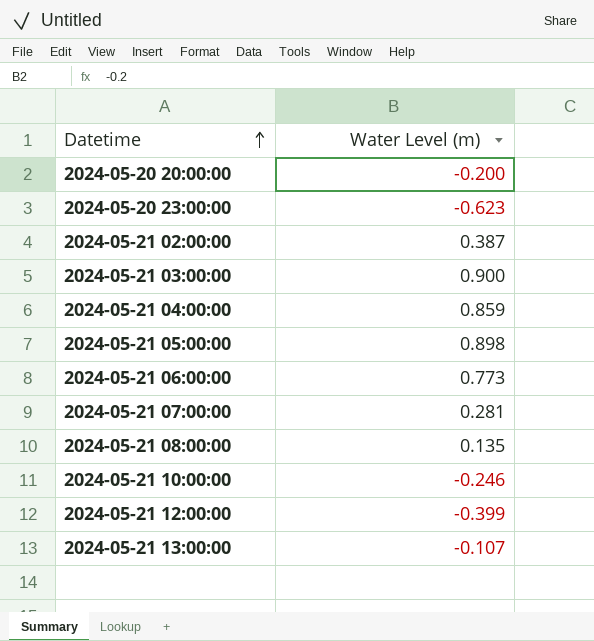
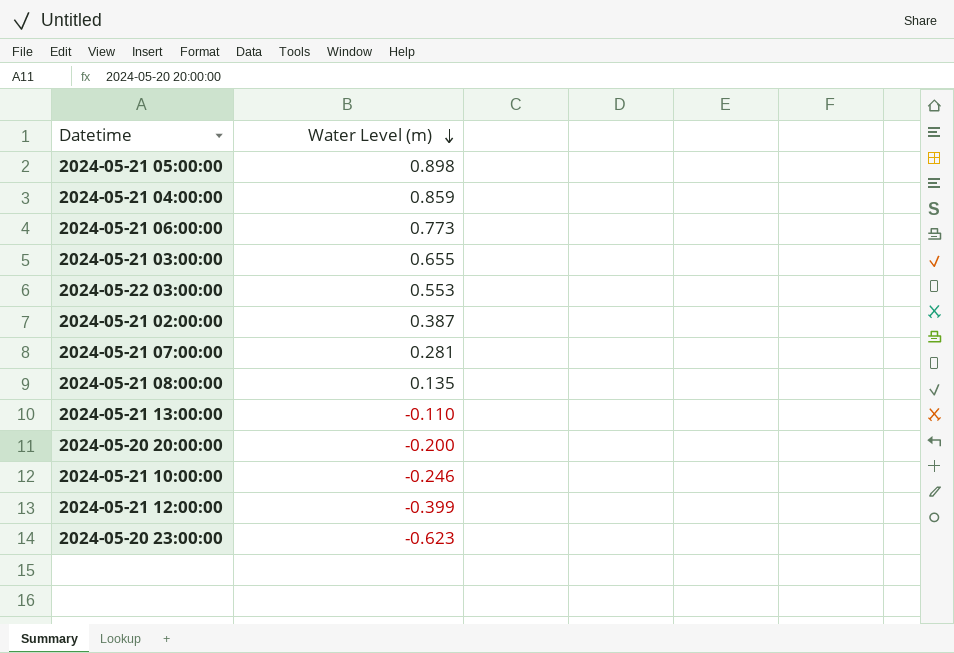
row order: Datetime ascending -> Water Level (m) descending
2024-05-21 03:00:00 | Water Level (m): 0.900 -> 0.655
row 2024-05-22 03:00:00: none -> 0.553
2024-05-21 13:00:00 | Water Level (m): -0.107 -> -0.110

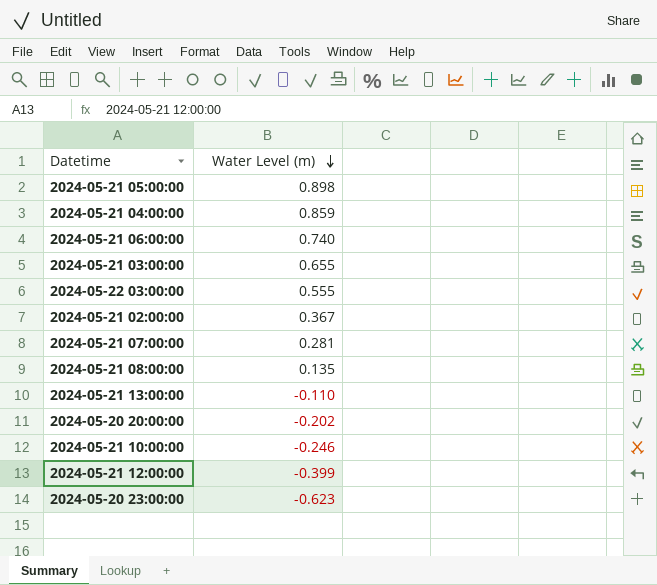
2024-05-21 06:00:00 | Water Level (m): 0.773 -> 0.740
2024-05-22 03:00:00 | Water Level (m): 0.553 -> 0.555
2024-05-21 02:00:00 | Water Level (m): 0.387 -> 0.367
2024-05-20 20:00:00 | Water Level (m): -0.200 -> -0.202

